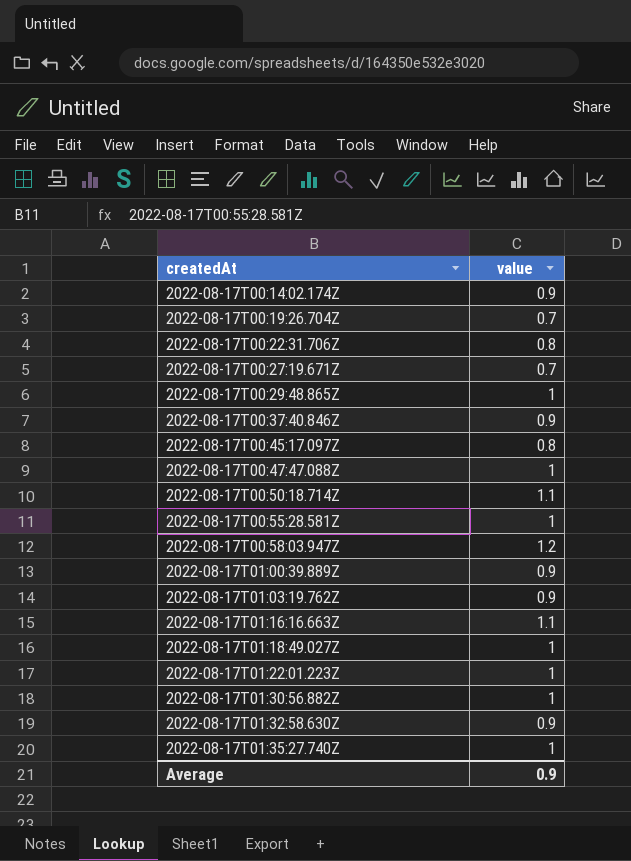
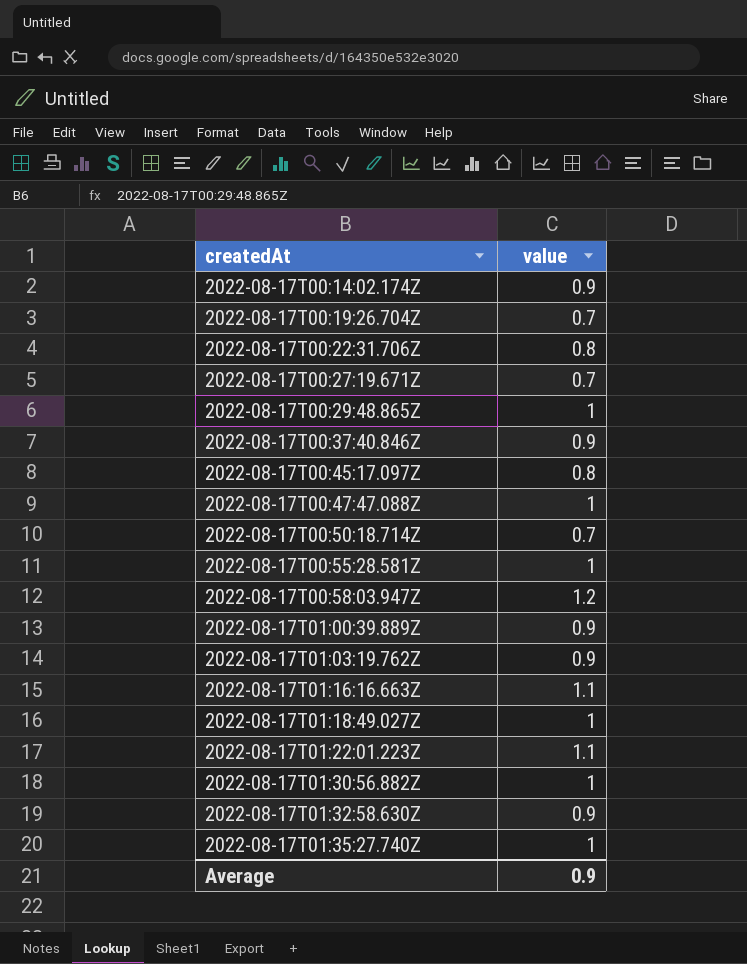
2022-08-17T00:50:18.714Z | value: 1.1 -> 0.7
2022-08-17T01:22:01.223Z | value: 1 -> 1.1

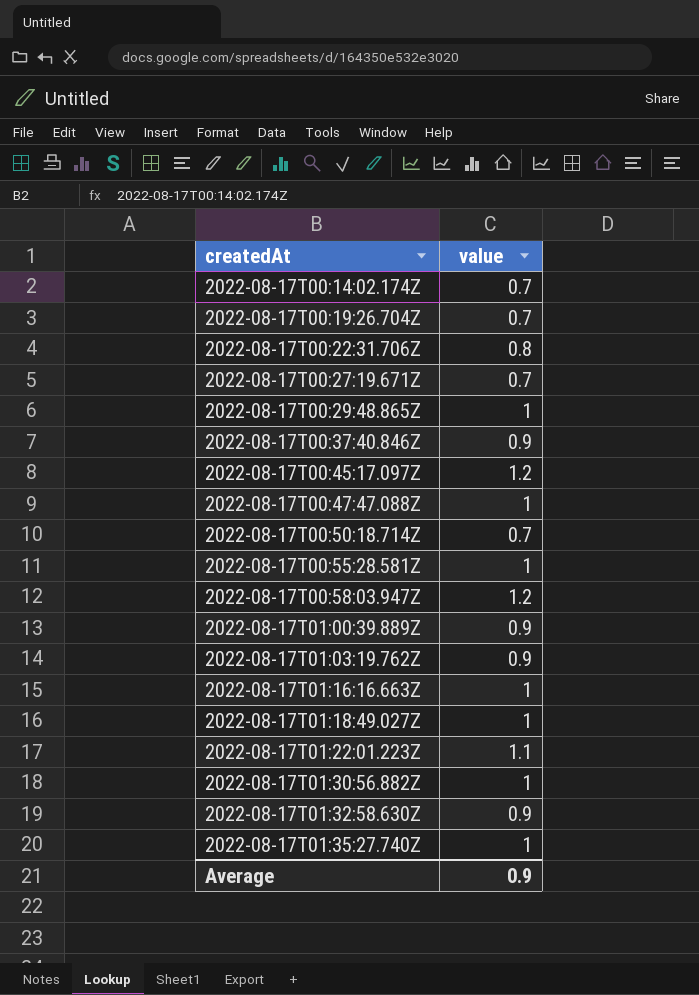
2022-08-17T00:14:02.174Z | value: 0.9 -> 0.7
2022-08-17T00:45:17.097Z | value: 0.8 -> 1.2
2022-08-17T01:16:16.663Z | value: 1.1 -> 1

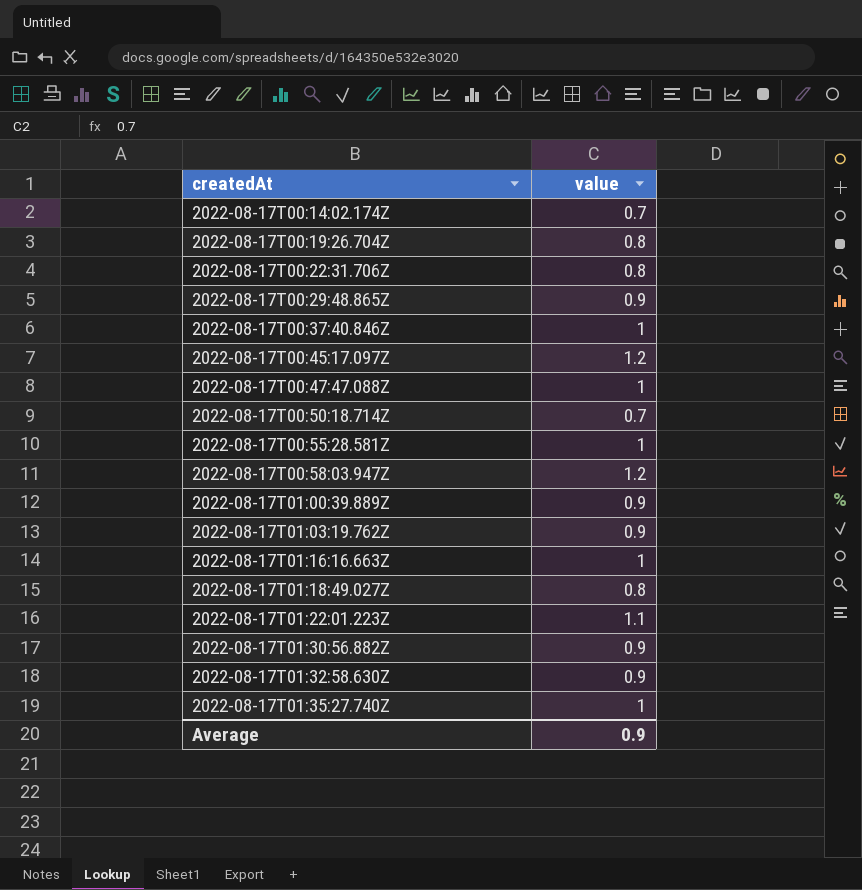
row 2022-08-17T00:27:19.671Z: 0.7 -> none
2022-08-17T00:19:26.704Z | value: 0.7 -> 0.8
2022-08-17T00:29:48.865Z | value: 1 -> 0.9
2022-08-17T00:37:40.846Z | value: 0.9 -> 1
2022-08-17T01:18:49.027Z | value: 1 -> 0.8
2022-08-17T01:30:56.882Z | value: 1 -> 0.9

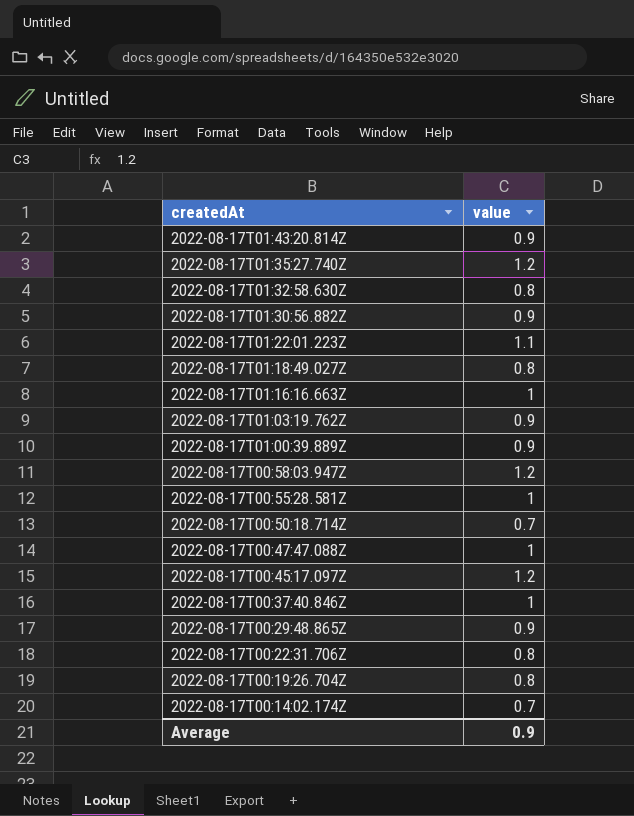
row order: createdAt ascending -> createdAt descending
row 2022-08-17T01:43:20.814Z: none -> 0.9
2022-08-17T01:35:27.740Z | value: 1 -> 1.2
2022-08-17T01:32:58.630Z | value: 0.9 -> 0.8

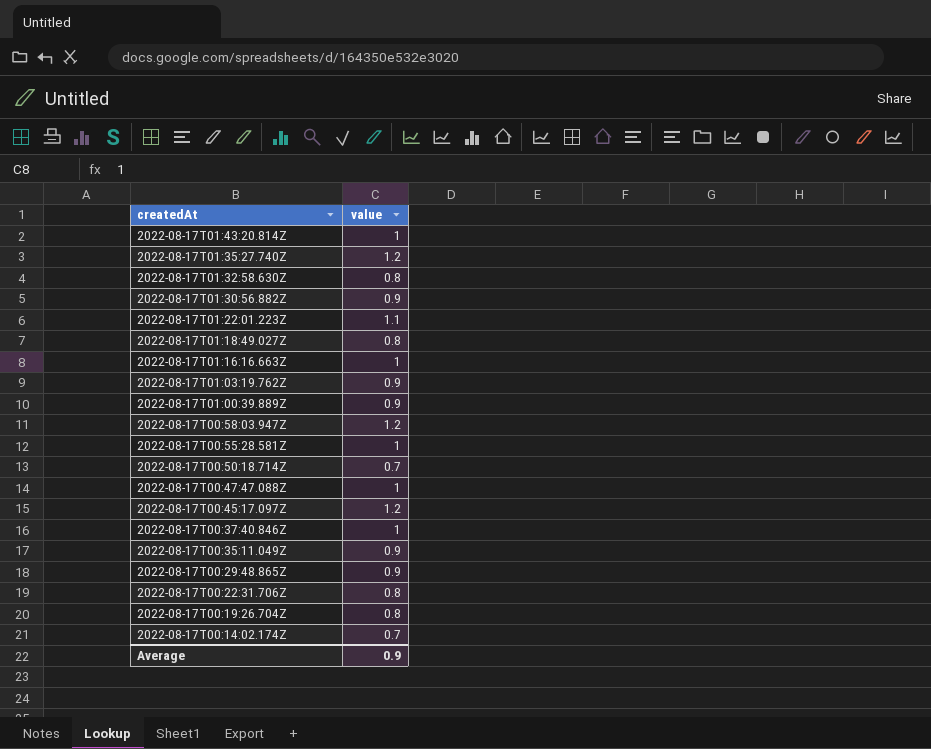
2022-08-17T01:43:20.814Z | value: 0.9 -> 1
row 2022-08-17T00:35:11.049Z: none -> 0.9

